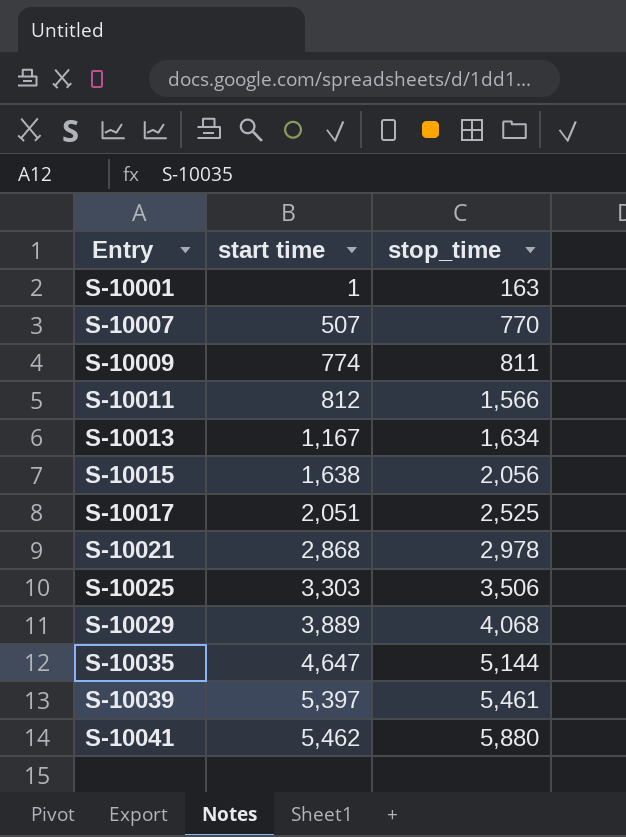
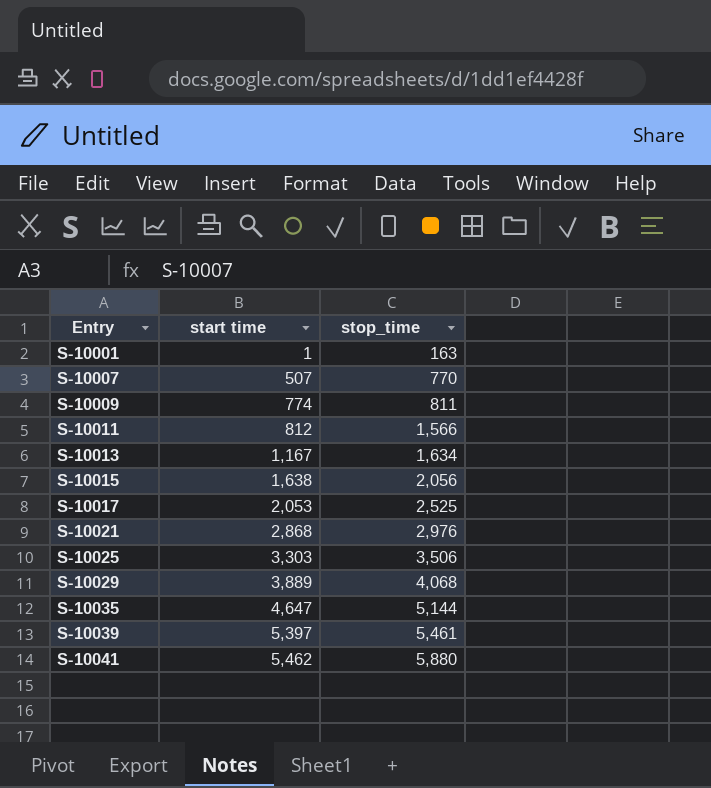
S-10017 | start time: 2,051 -> 2,053
S-10021 | stop_time: 2,978 -> 2,976

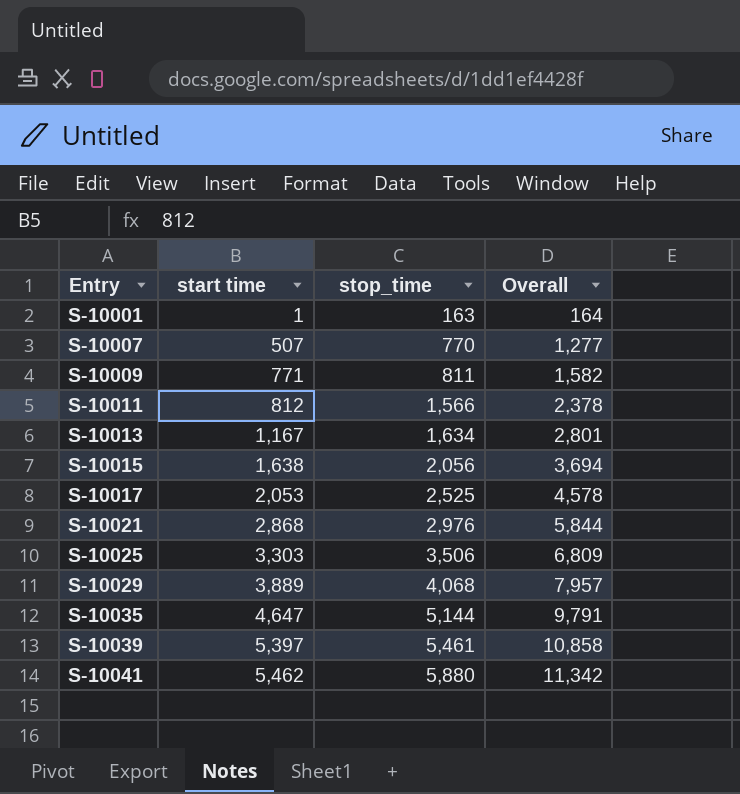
column Overall | formula: none -> [start time] + [stop_time]
S-10009 | start time: 774 -> 771

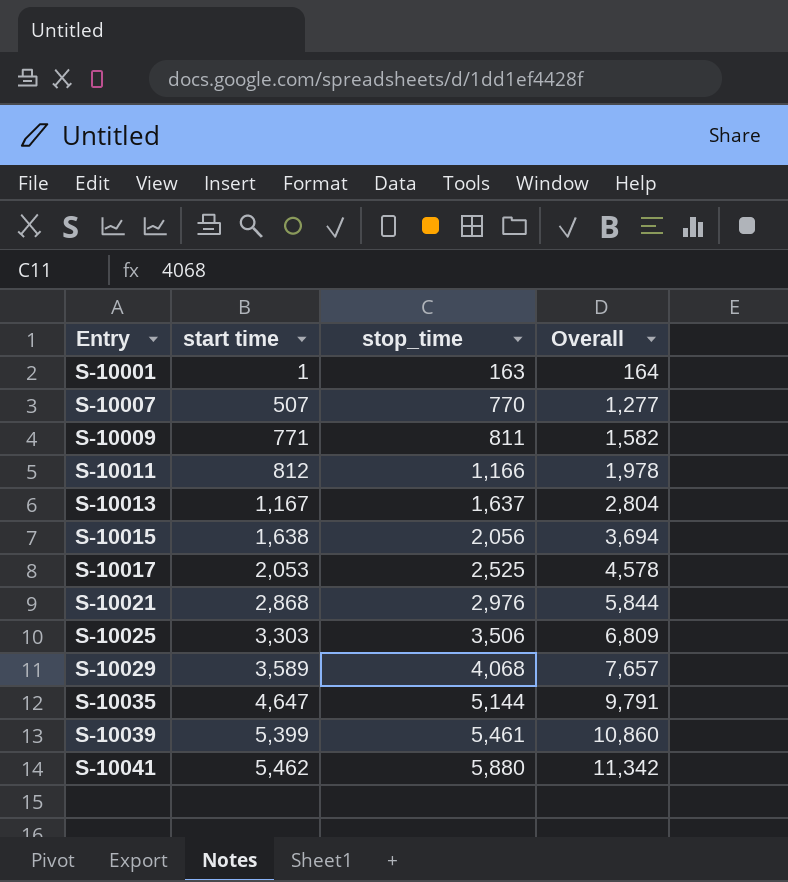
S-10011 | stop_time: 1,566 -> 1,166
S-10011 | Overall: 2,378 -> 1,978
S-10013 | stop_time: 1,634 -> 1,637
S-10013 | Overall: 2,801 -> 2,804
S-10029 | start time: 3,889 -> 3,589
S-10029 | Overall: 7,957 -> 7,657
S-10039 | start time: 5,397 -> 5,399
S-10039 | Overall: 10,858 -> 10,860

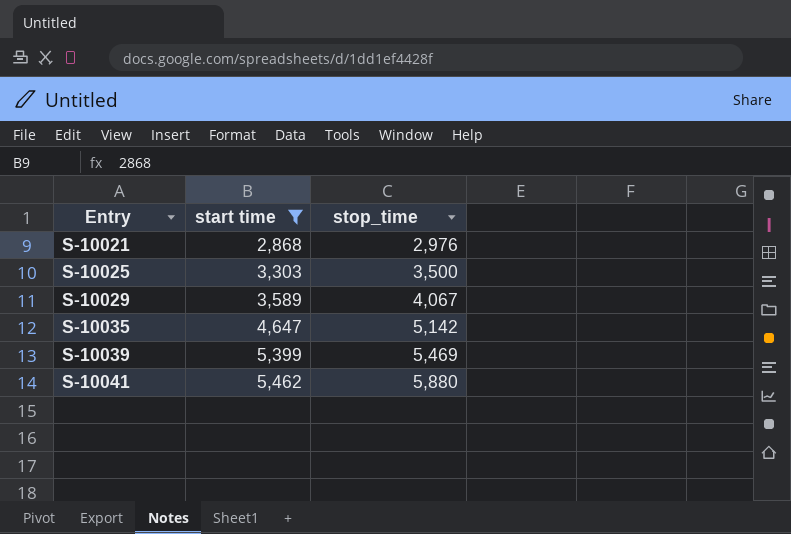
filter: none -> start time >= 2,868
column Overall | formula: [start time] + [stop_time] -> none
S-10025 | stop_time: 3,506 -> 3,500
S-10029 | stop_time: 4,068 -> 4,067
S-10035 | stop_time: 5,144 -> 5,142
S-10039 | stop_time: 5,461 -> 5,469

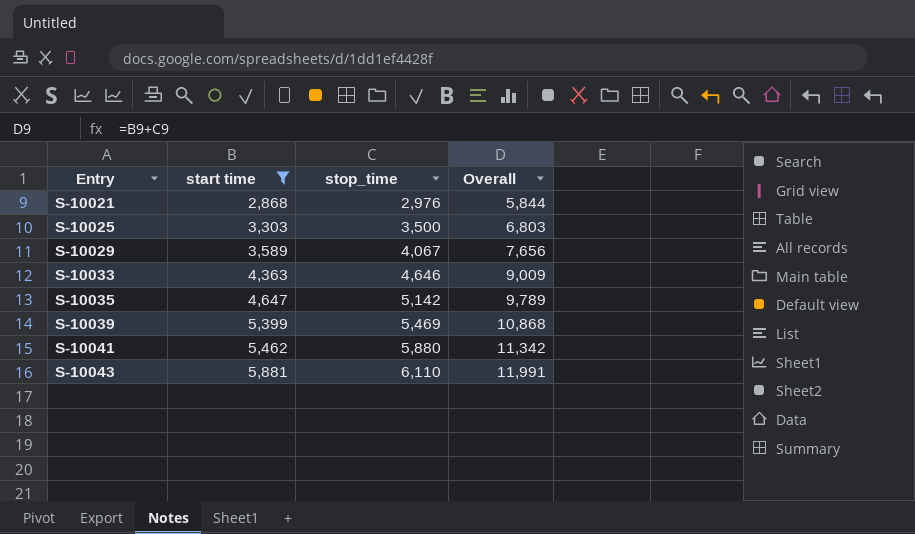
column Overall | formula: none -> [start time] + [stop_time]
row S-10033: none -> 4,363 | 4,646 | 9,009
row S-10043: none -> 5,881 | 6,110 | 11,991

